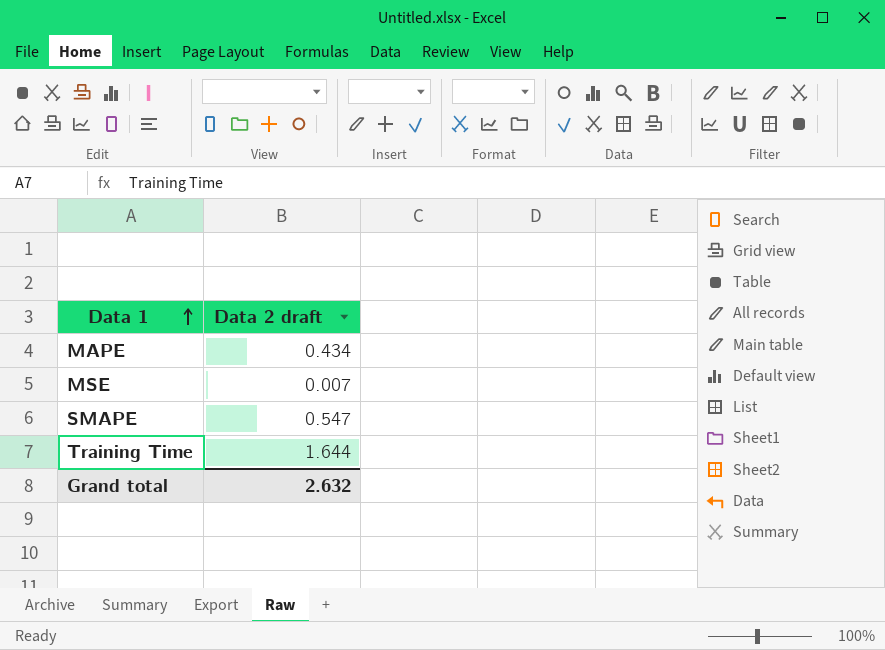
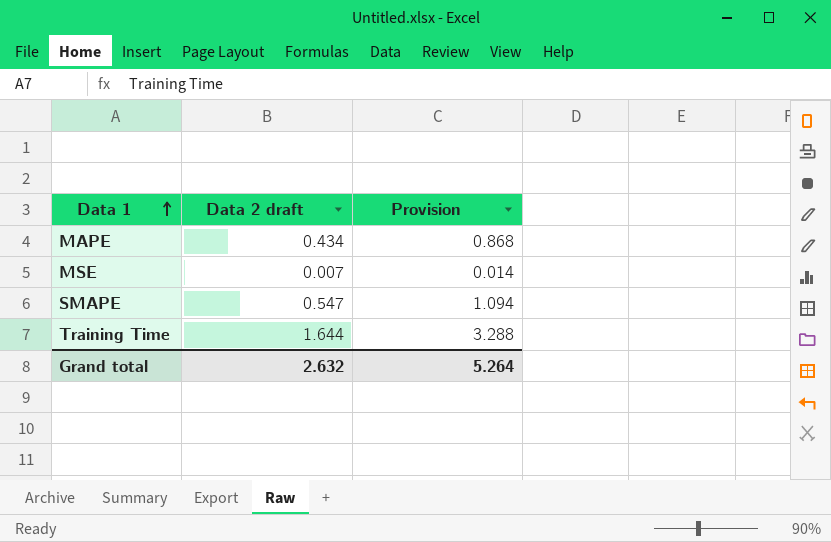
column Provision | formula: none -> [Data 2 draft] * 2

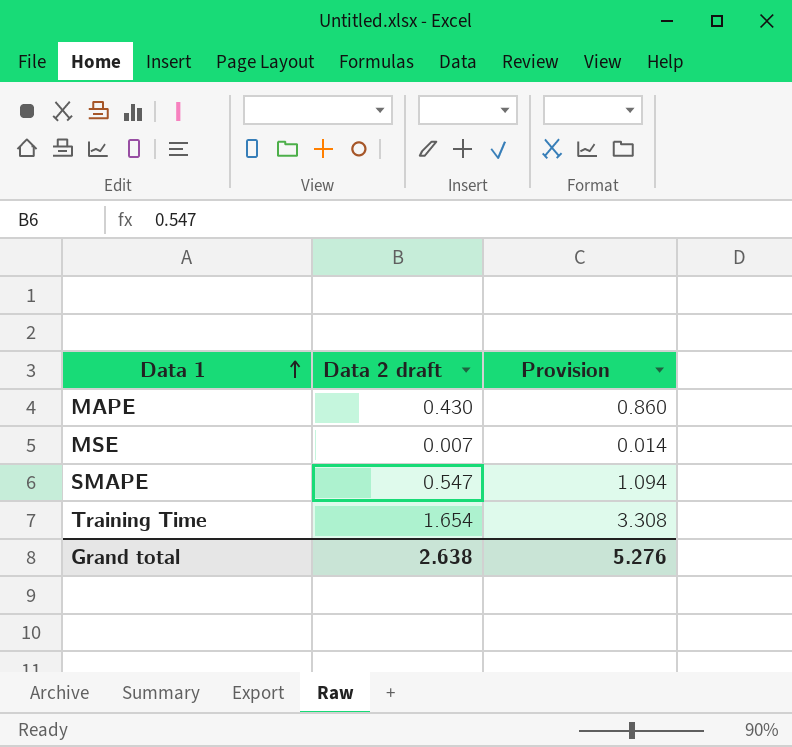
MAPE | Data 2 draft: 0.434 -> 0.430
MAPE | Provision: 0.868 -> 0.860
Training Time | Data 2 draft: 1.644 -> 1.654
Training Time | Provision: 3.288 -> 3.308
Grand total | Data 2 draft: 2.632 -> 2.638
Grand total | Provision: 5.264 -> 5.276

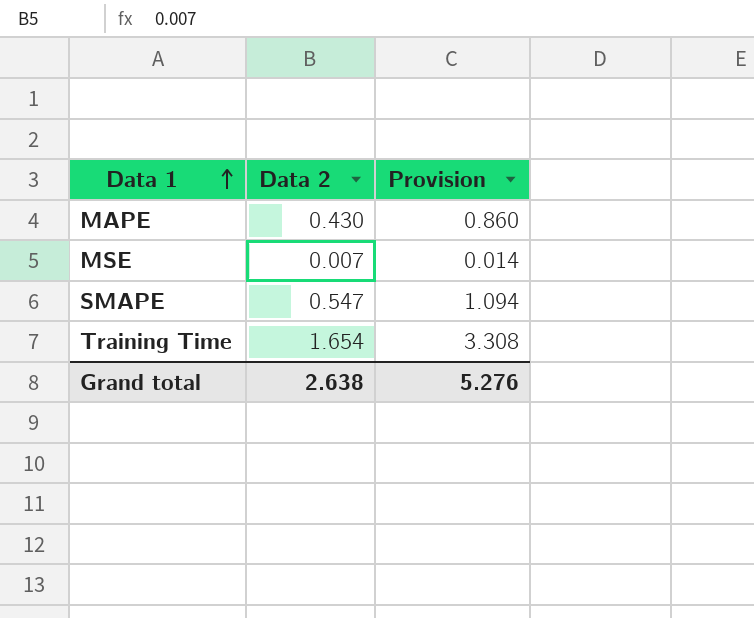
column name: Data 2 draft -> Data 2

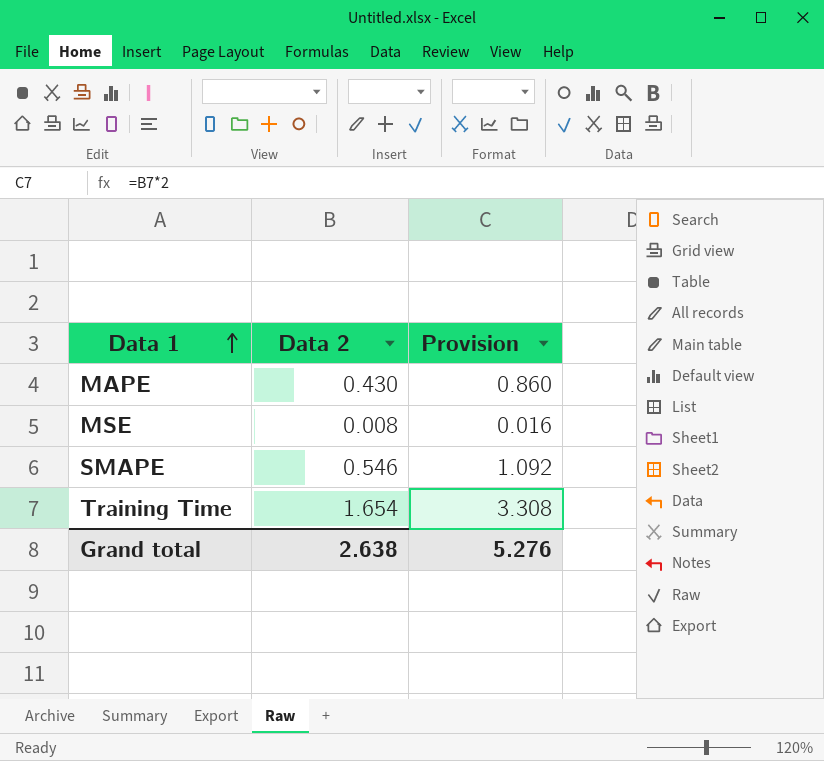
MSE | Data 2: 0.007 -> 0.008
MSE | Provision: 0.014 -> 0.016
SMAPE | Data 2: 0.547 -> 0.546
SMAPE | Provision: 1.094 -> 1.092

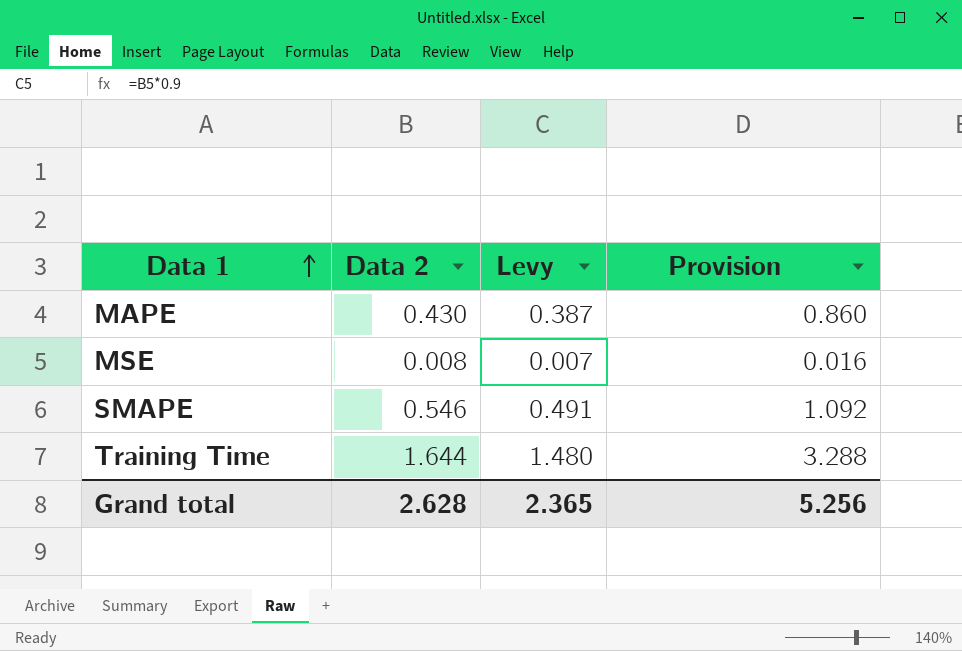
column Levy | formula: none -> [Data 2] * 0.9
Training Time | Data 2: 1.654 -> 1.644
Training Time | Provision: 3.308 -> 3.288
Grand total | Data 2: 2.638 -> 2.628
Grand total | Provision: 5.276 -> 5.256

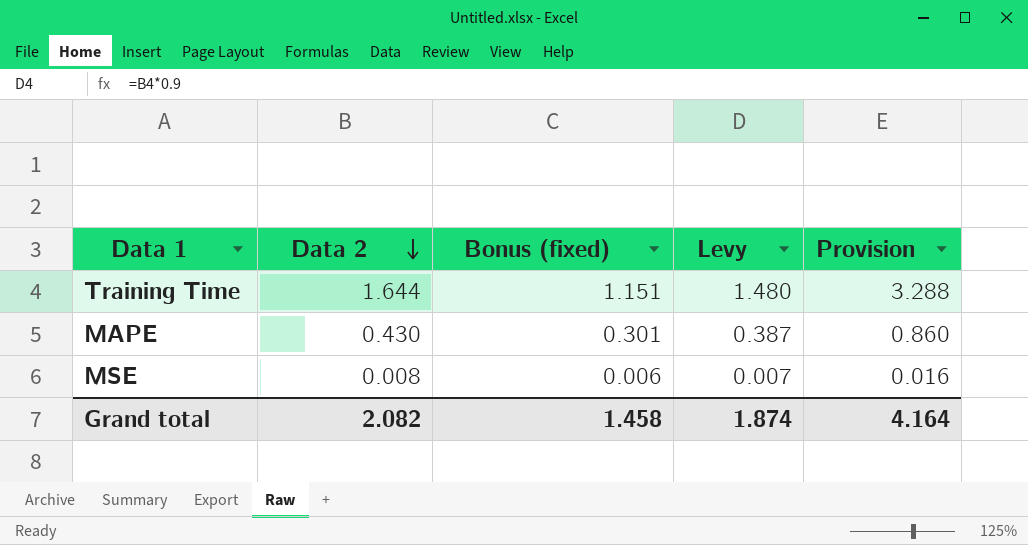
row order: Data 1 ascending -> Data 2 descending
column Bonus (fixed) | formula: none -> [Data 2] * 0.7
row SMAPE: 0.546 | 0.491 | 1.092 -> none
Grand total | Data 2: 2.628 -> 2.082
Grand total | Levy: 2.365 -> 1.874
Grand total | Provision: 5.256 -> 4.164

